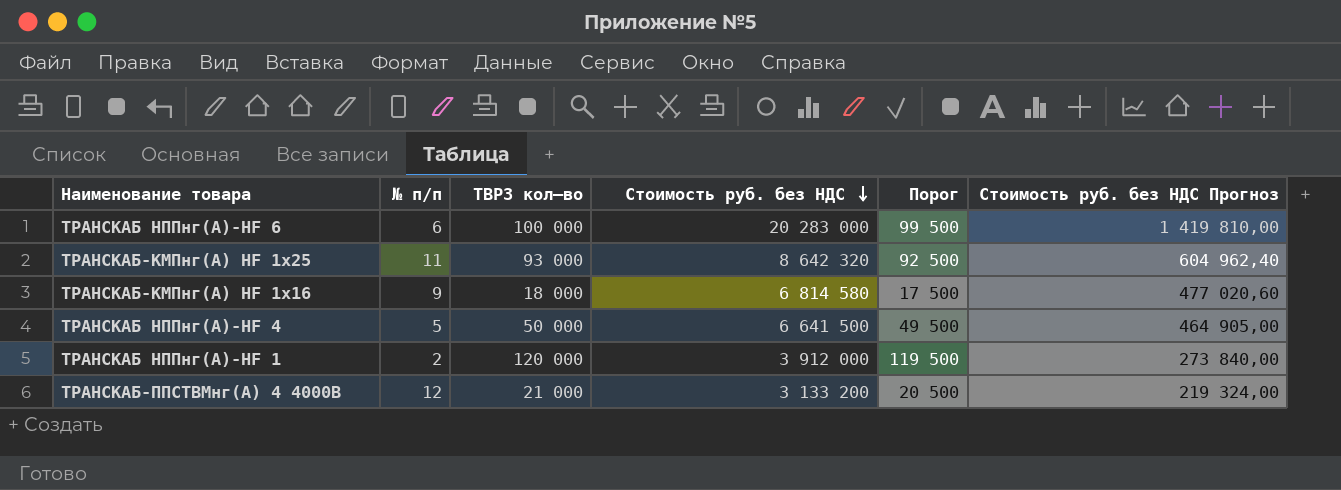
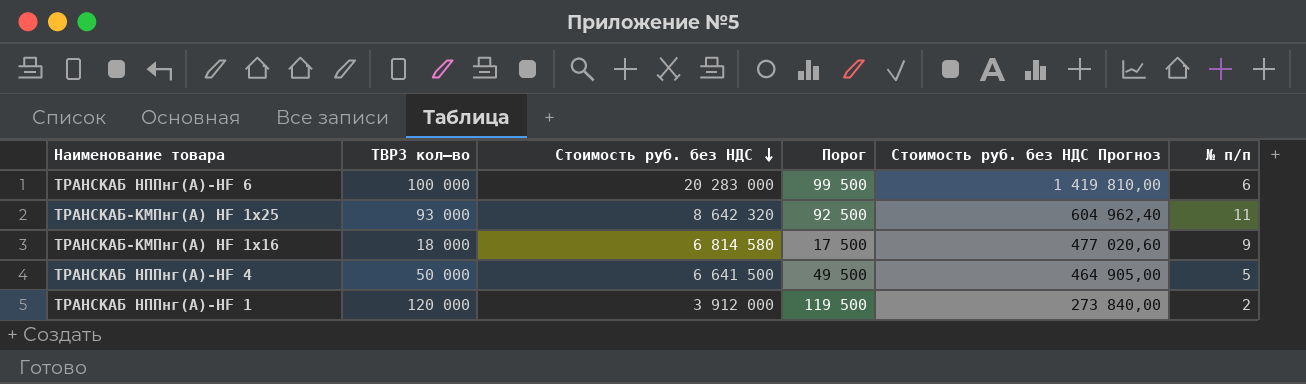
column № п/п | position: 2 -> 6
row ТРАНСКАБ-ППСТВМнг(А) 4 4000В: 12 | 21 000 | 3 133 200 | 20 500 | 219 324,00 -> none

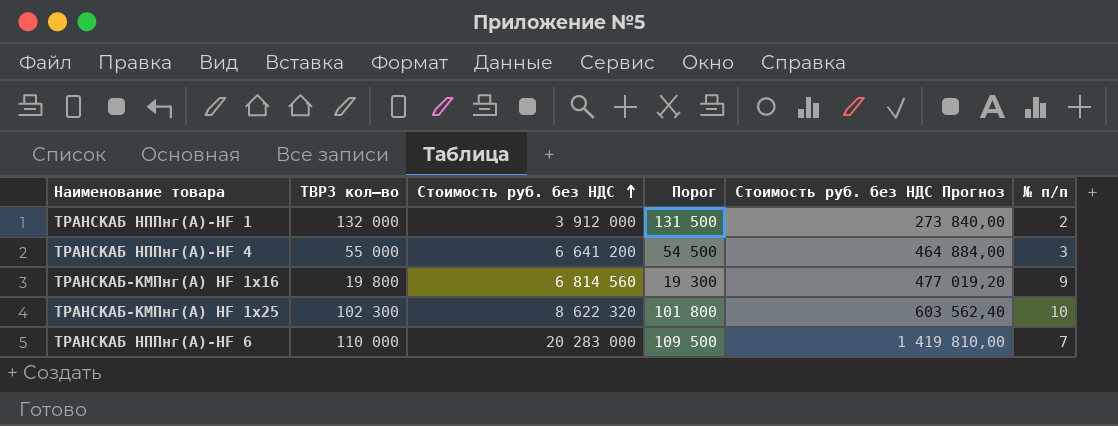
row order: Стоимость руб. без НДС descending -> Стоимость руб. без НДС ascending
ТРАНСКАБ НППнг(А)-НF 1 | ТВРЗ кол–во: 120 000 -> 132 000
ТРАНСКАБ НППнг(А)-НF 1 | Порог: 119 500 -> 131 500
ТРАНСКАБ НППнг(А)-НF 4 | ТВРЗ кол–во: 50 000 -> 55 000
ТРАНСКАБ НППнг(А)-НF 4 | Стоимость руб. без НДС: 6 641 500 -> 6 641 200
ТРАНСКАБ НППнг(А)-НF 4 | Порог: 49 500 -> 54 500
ТРАНСКАБ НППнг(А)-НF 4 | Стоимость руб. без НДС Прогноз: 464 905,00 -> 464 884,00
ТРАНСКАБ НППнг(А)-НF 4 | № п/п: 5 -> 3
ТРАНСКАБ-КМПнг(А) HF 1х16 | ТВРЗ кол–во: 18 000 -> 19 800
ТРАНСКАБ-КМПнг(А) HF 1х16 | Стоимость руб. без НДС: 6 814 580 -> 6 814 560
ТРАНСКАБ-КМПнг(А) HF 1х16 | Порог: 17 500 -> 19 300
ТРАНСКАБ-КМПнг(А) HF 1х16 | Стоимость руб. без НДС Прогноз: 477 020,60 -> 477 019,20
ТРАНСКАБ-КМПнг(А) HF 1х25 | ТВРЗ кол–во: 93 000 -> 102 300
ТРАНСКАБ-КМПнг(А) HF 1х25 | Стоимость руб. без НДС: 8 642 320 -> 8 622 320
ТРАНСКАБ-КМПнг(А) HF 1х25 | Порог: 92 500 -> 101 800
ТРАНСКАБ-КМПнг(А) HF 1х25 | Стоимость руб. без НДС Прогноз: 604 962,40 -> 603 562,40
ТРАНСКАБ-КМПнг(А) HF 1х25 | № п/п: 11 -> 10
ТРАНСКАБ НППнг(А)-НF 6 | ТВРЗ кол–во: 100 000 -> 110 000
ТРАНСКАБ НППнг(А)-НF 6 | Порог: 99 500 -> 109 500
ТРАНСКАБ НППнг(А)-НF 6 | № п/п: 6 -> 7

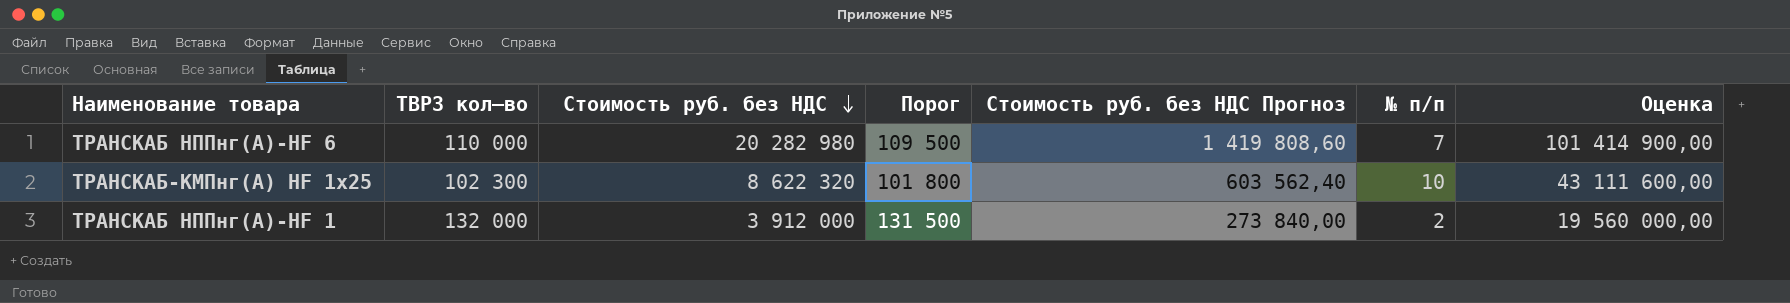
row order: Стоимость руб. без НДС ascending -> Стоимость руб. без НДС descending
column Оценка | formula: none -> [Стоимость руб. без НДС] * 5
row ТРАНСКАБ НППнг(А)-НF 4: 55 000 | 6 641 200 | 54 500 | 464 884,00 | 3 -> none
row ТРАНСКАБ-КМПнг(А) HF 1х16: 19 800 | 6 814 560 | 19 300 | 477 019,20 | 9 -> none
ТРАНСКАБ НППнг(А)-НF 6 | Стоимость руб. без НДС: 20 283 000 -> 20 282 980
ТРАНСКАБ НППнг(А)-НF 6 | Стоимость руб. без НДС Прогноз: 1 419 810,00 -> 1 419 808,60

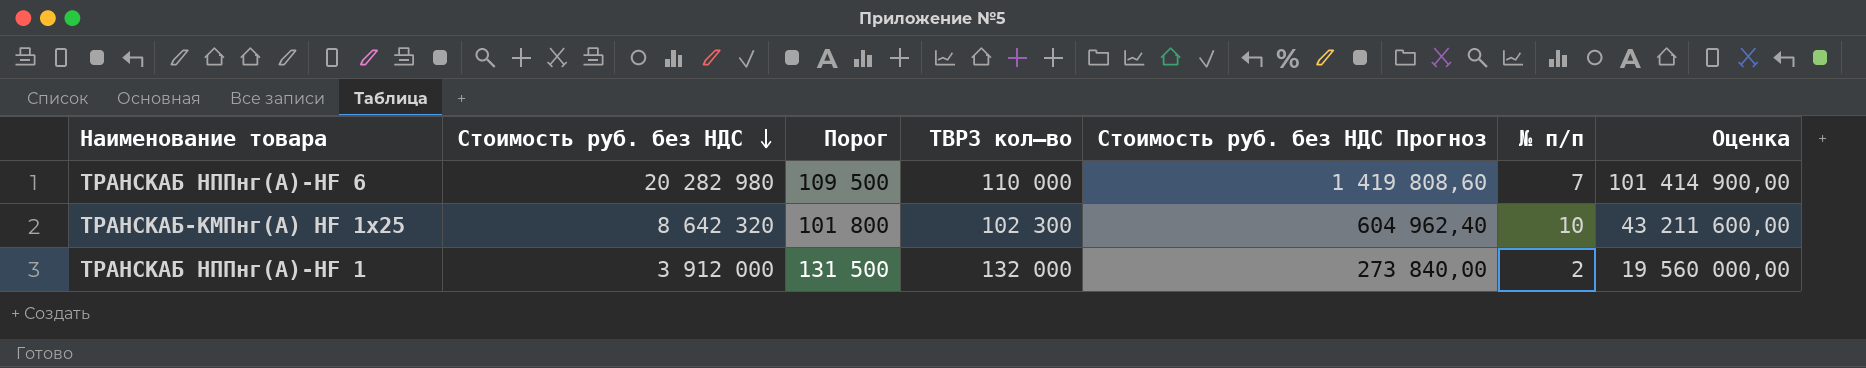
column ТВРЗ кол–во | position: 2 -> 4
ТРАНСКАБ-КМПнг(А) HF 1х25 | Стоимость руб. без НДС: 8 622 320 -> 8 642 320
ТРАНСКАБ-КМПнг(А) HF 1х25 | Стоимость руб. без НДС Прогноз: 603 562,40 -> 604 962,40
ТРАНСКАБ-КМПнг(А) HF 1х25 | Оценка: 43 111 600,00 -> 43 211 600,00

